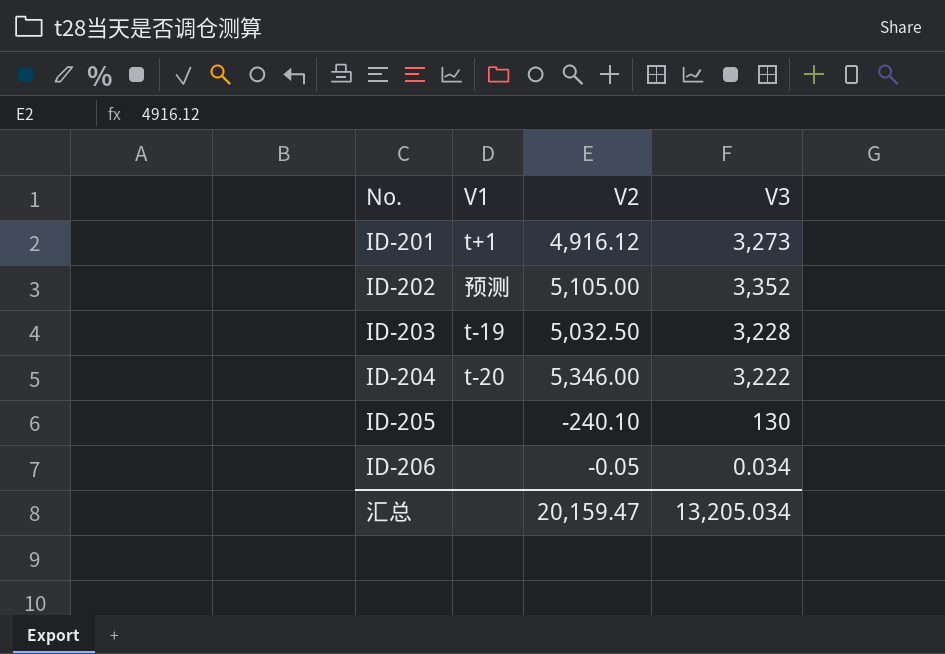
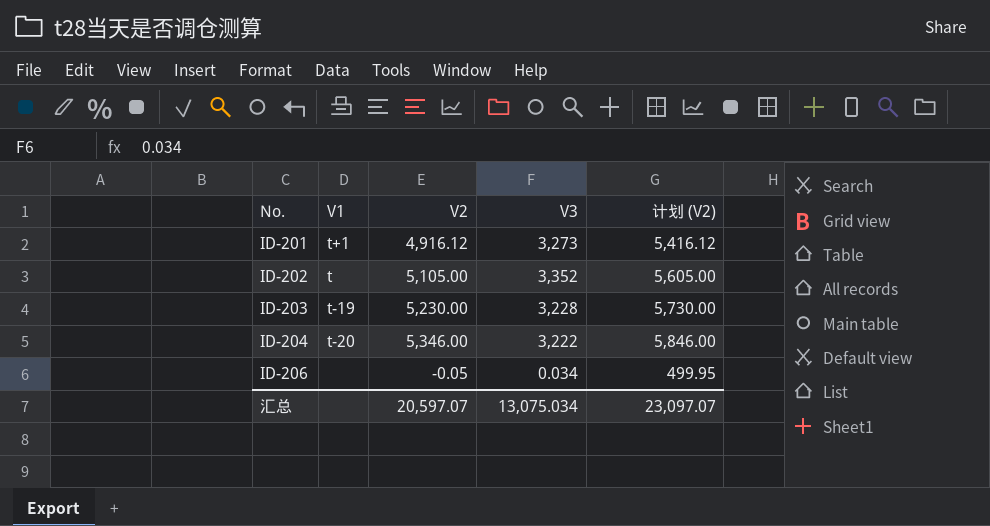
column 计划 (V2) | formula: none -> [V2] + 500
row ID-205: none | -240.10 | 130 -> none
ID-202 | V1: 预测 -> t
ID-203 | V2: 5,032.50 -> 5,230.00
汇总 | V2: 20,159.47 -> 20,597.07
汇总 | V3: 13,205.034 -> 13,075.034

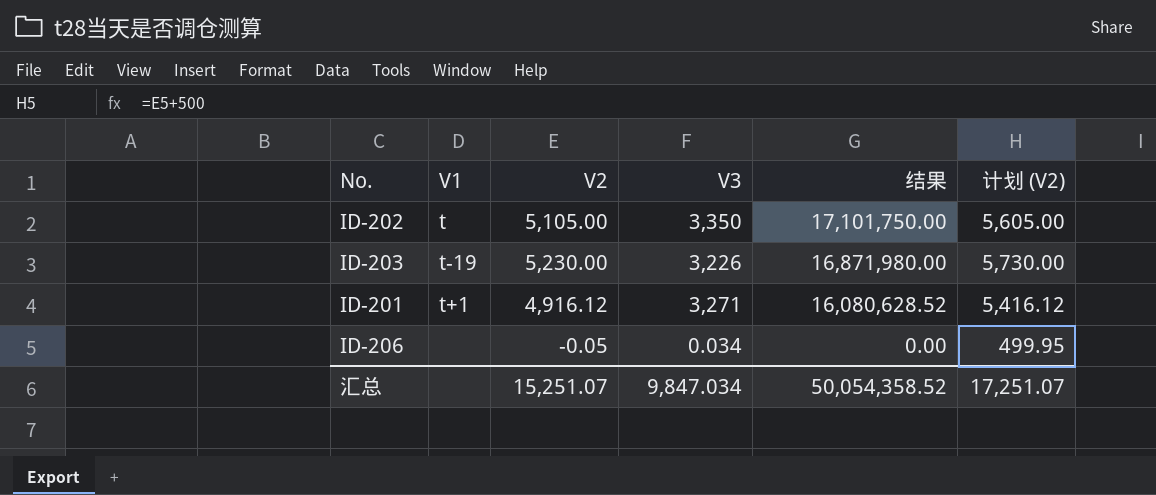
row order: No. ascending -> 结果 descending
column 结果 | formula: none -> [V2] * [V3]
row ID-204: t-20 | 5,346.00 | 3,222 | 5,846.00 -> none
ID-202 | V3: 3,352 -> 3,350
ID-203 | V3: 3,228 -> 3,226
ID-201 | V3: 3,273 -> 3,271
汇总 | V2: 20,597.07 -> 15,251.07
汇总 | V3: 13,075.034 -> 9,847.034
汇总 | 计划 (V2): 23,097.07 -> 17,251.07

